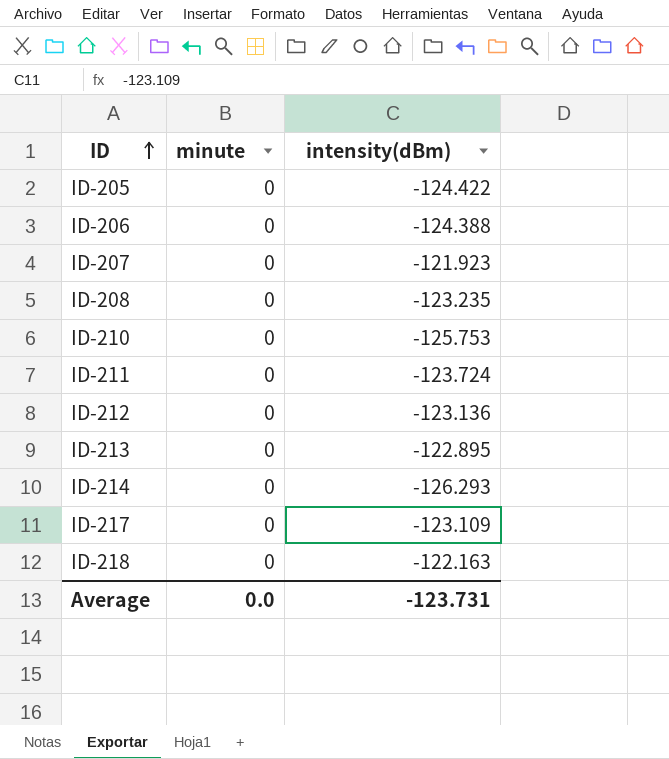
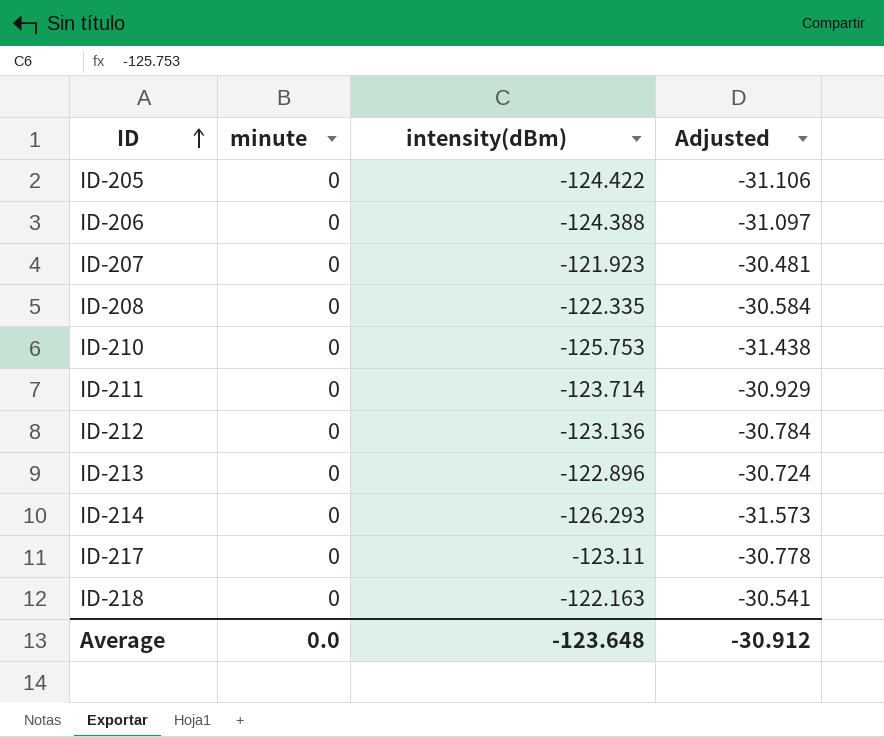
column Adjusted | formula: none -> [intensity(dBm)] * 0.25
ID-208 | intensity(dBm): -123.235 -> -122.335
ID-211 | intensity(dBm): -123.724 -> -123.714
ID-213 | intensity(dBm): -122.895 -> -122.896
ID-217 | intensity(dBm): -123.109 -> -123.11
Average | intensity(dBm): -123.731 -> -123.648

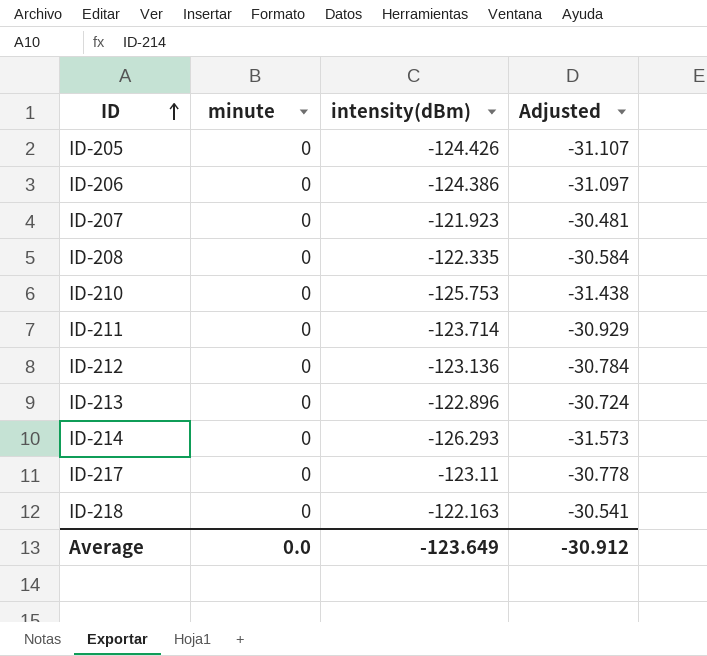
ID-205 | intensity(dBm): -124.422 -> -124.426
ID-205 | Adjusted: -31.106 -> -31.107
ID-206 | intensity(dBm): -124.388 -> -124.386
Average | intensity(dBm): -123.648 -> -123.649

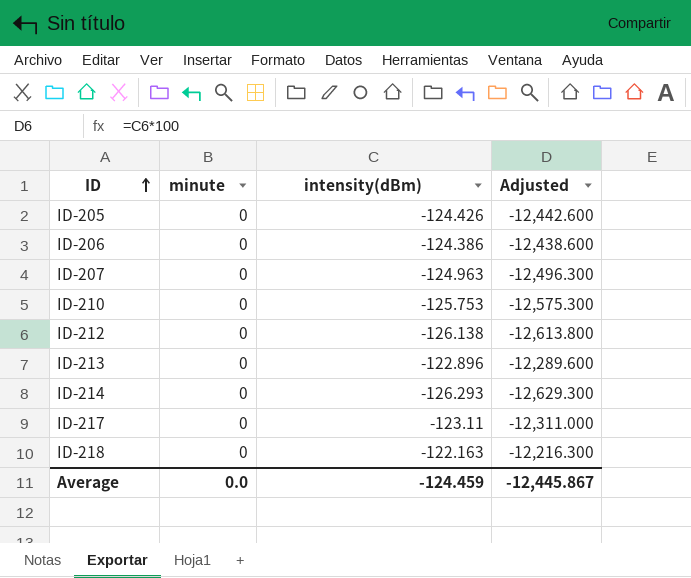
column Adjusted | formula: [intensity(dBm)] * 0.25 -> [intensity(dBm)] * 100
row ID-208: 0 | -122.335 | -30.584 -> none
row ID-211: 0 | -123.714 | -30.929 -> none
ID-207 | intensity(dBm): -121.923 -> -124.963
ID-212 | intensity(dBm): -123.136 -> -126.138
Average | intensity(dBm): -123.649 -> -124.459
Average | Adjusted: -30.912 -> -12,445.867

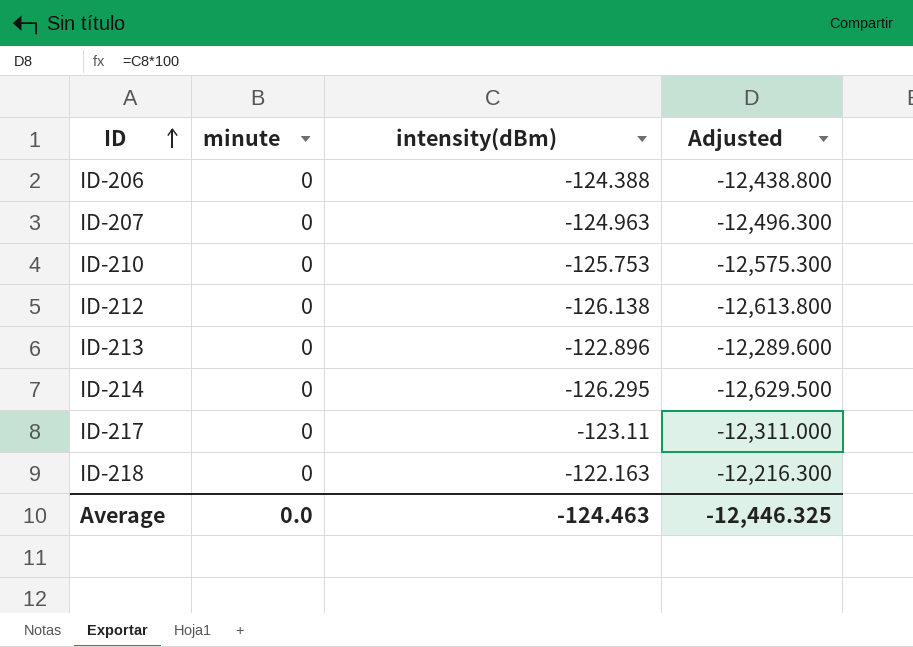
row ID-205: 0 | -124.426 | -12,442.600 -> none
ID-206 | intensity(dBm): -124.386 -> -124.388
ID-206 | Adjusted: -12,438.600 -> -12,438.800
ID-214 | intensity(dBm): -126.293 -> -126.295
ID-214 | Adjusted: -12,629.300 -> -12,629.500
Average | intensity(dBm): -124.459 -> -124.463
Average | Adjusted: -12,445.867 -> -12,446.325

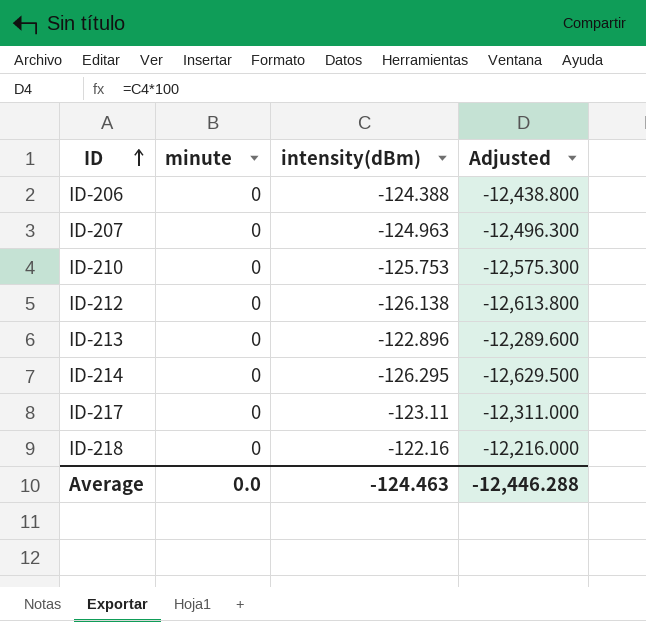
ID-218 | intensity(dBm): -122.163 -> -122.16
ID-218 | Adjusted: -12,216.300 -> -12,216.000
Average | Adjusted: -12,446.325 -> -12,446.288

